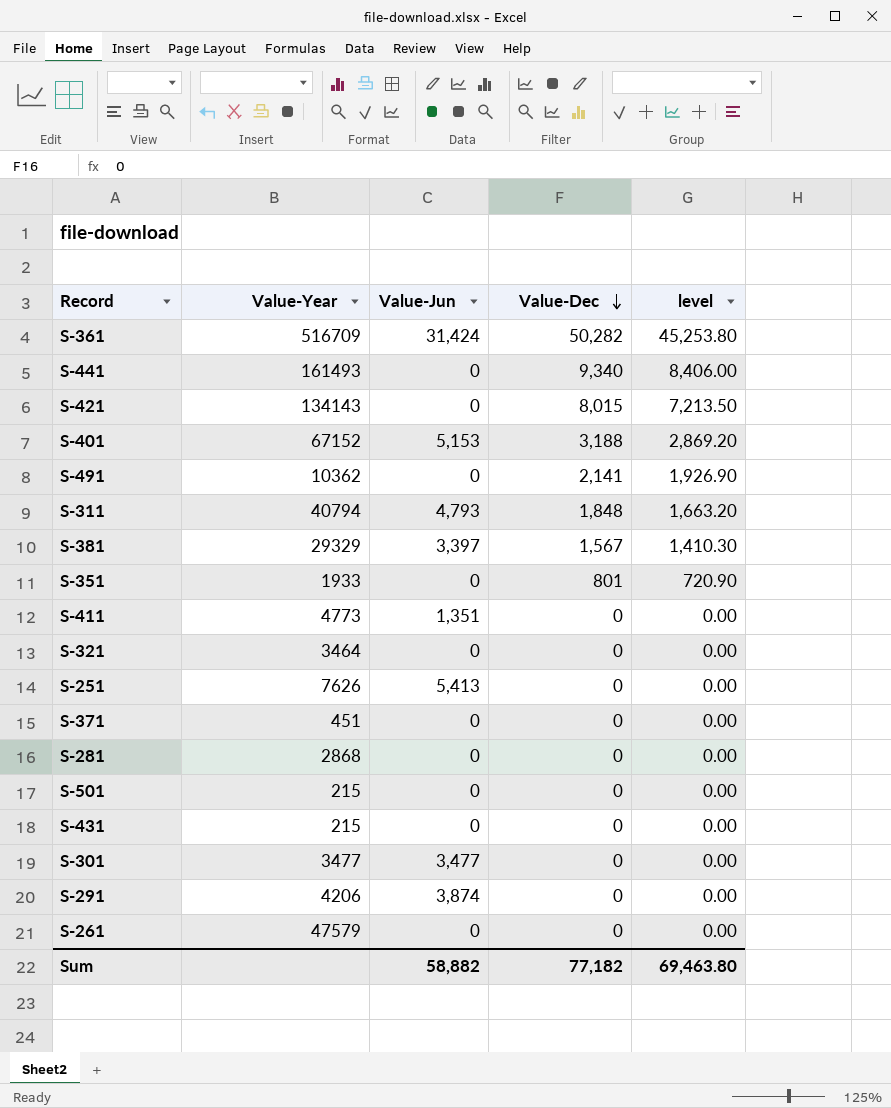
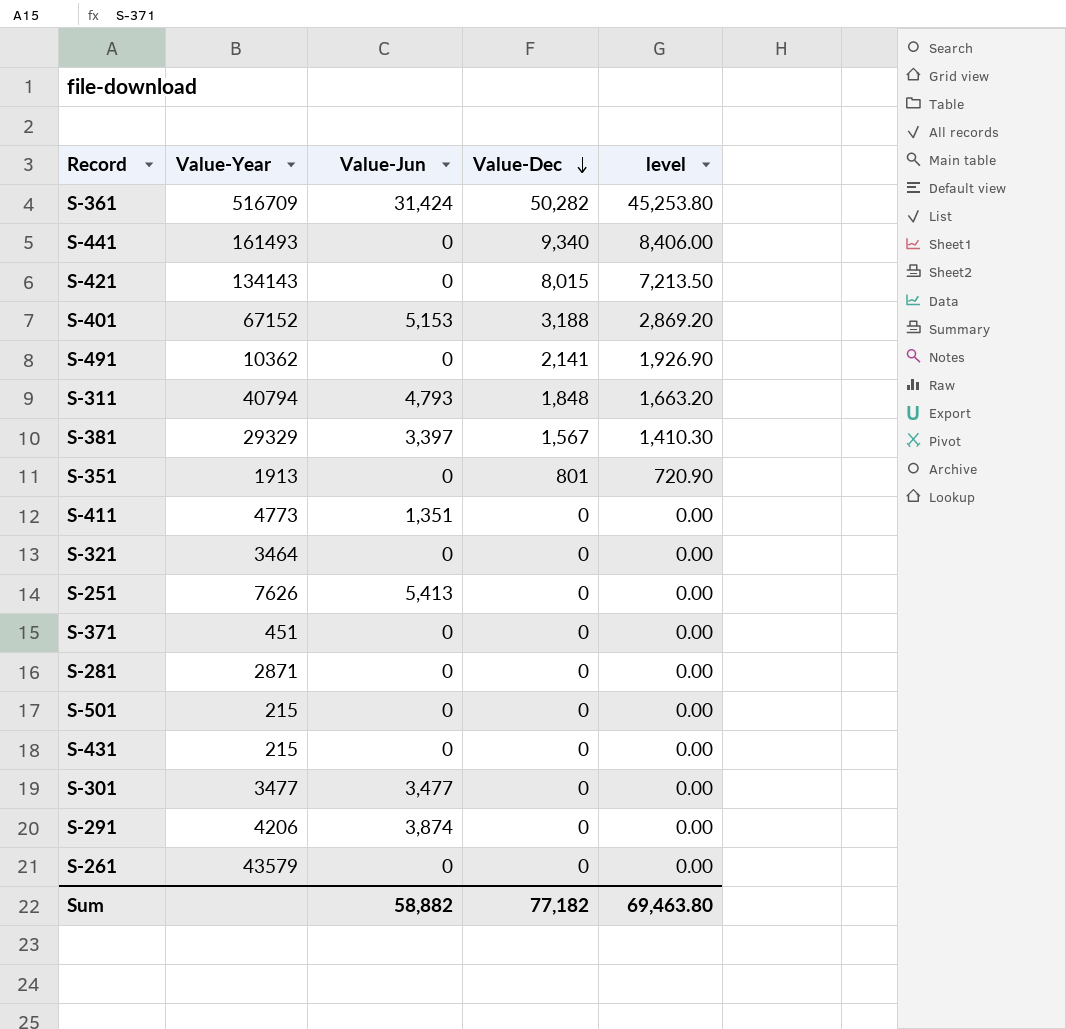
S-351 | Value-Year: 1933 -> 1913
S-281 | Value-Year: 2868 -> 2871
S-261 | Value-Year: 47579 -> 43579

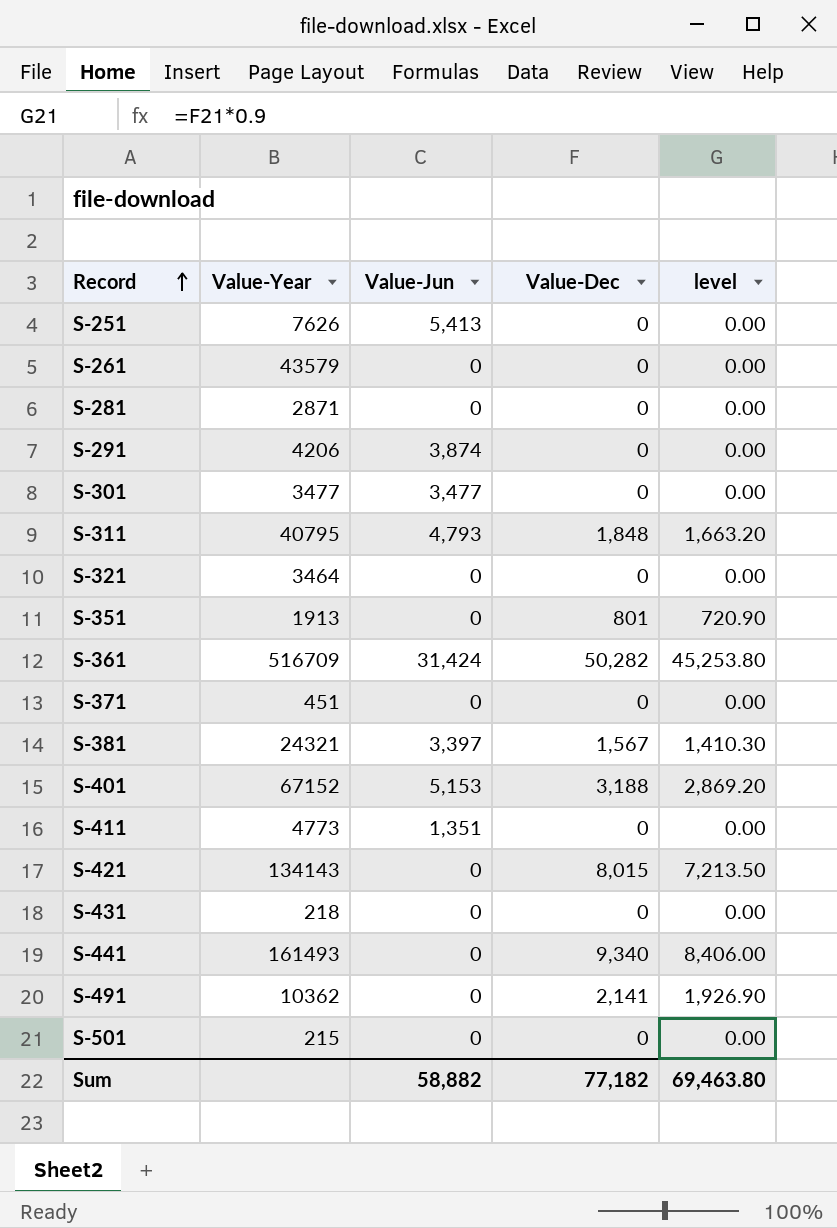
row order: Value-Dec descending -> Record ascending
S-311 | Value-Year: 40794 -> 40795
S-381 | Value-Year: 29329 -> 24321
S-431 | Value-Year: 215 -> 218

